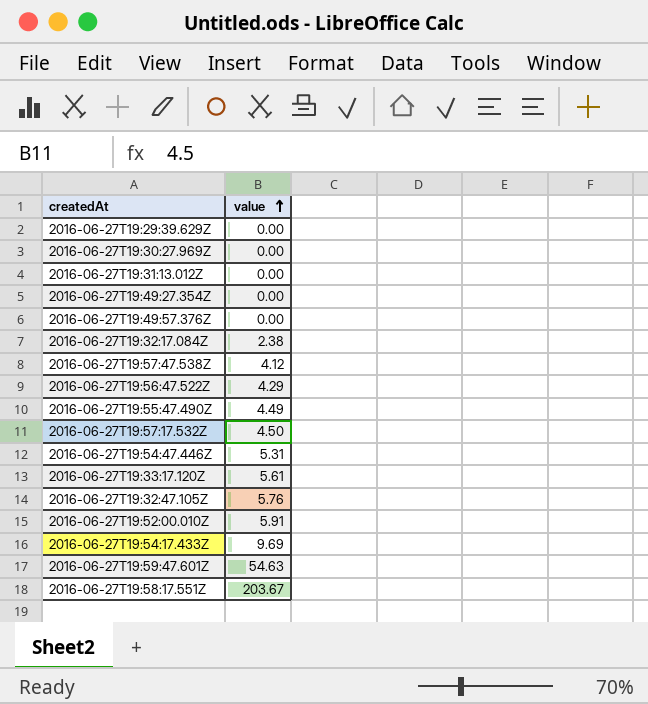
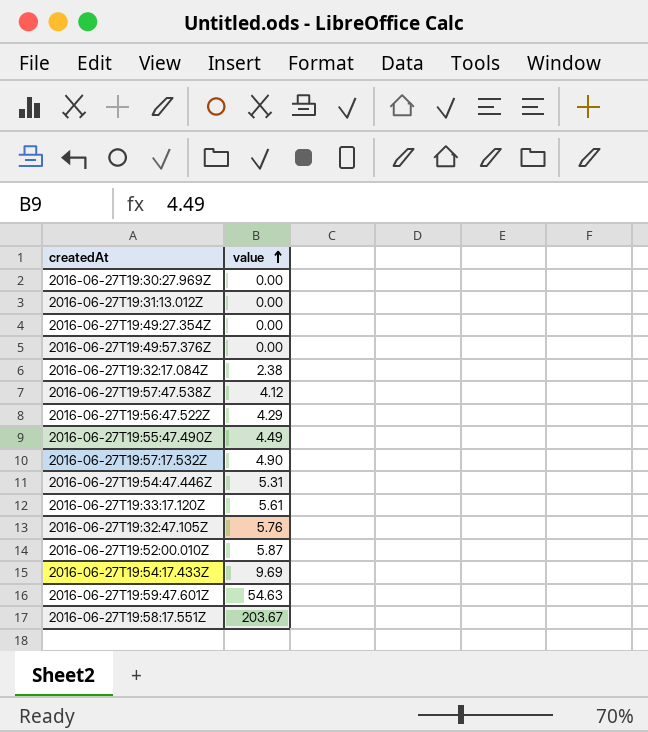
row 2016-06-27T19:29:39.629Z: 0.00 -> none
2016-06-27T19:57:17.532Z | value: 4.50 -> 4.90
2016-06-27T19:52:00.010Z | value: 5.91 -> 5.87

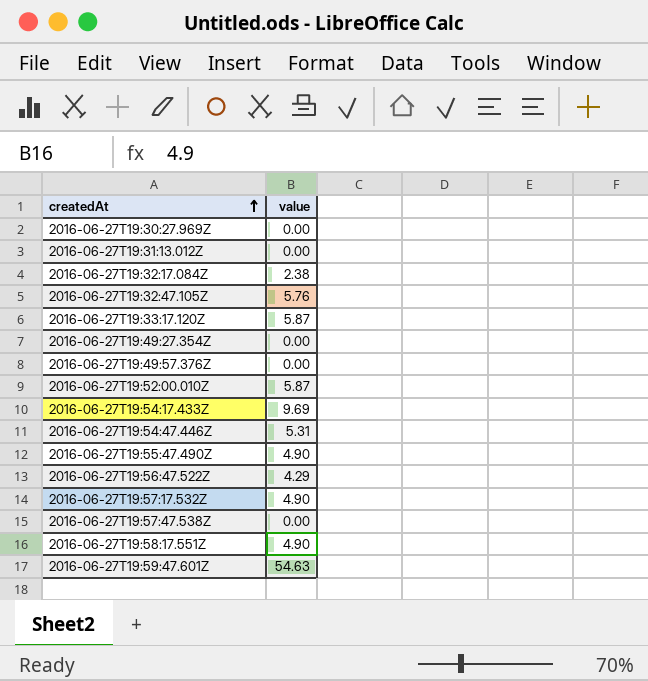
row order: value ascending -> createdAt ascending
2016-06-27T19:33:17.120Z | value: 5.61 -> 5.87
2016-06-27T19:55:47.490Z | value: 4.49 -> 4.90
2016-06-27T19:57:47.538Z | value: 4.12 -> 0.00
2016-06-27T19:58:17.551Z | value: 203.67 -> 4.90

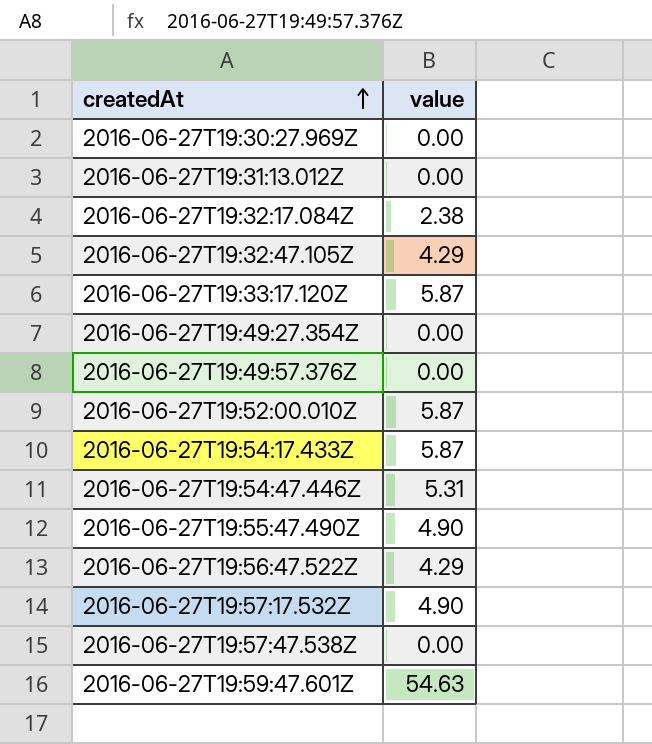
row 2016-06-27T19:58:17.551Z: 4.90 -> none
2016-06-27T19:32:47.105Z | value: 5.76 -> 4.29
2016-06-27T19:54:17.433Z | value: 9.69 -> 5.87

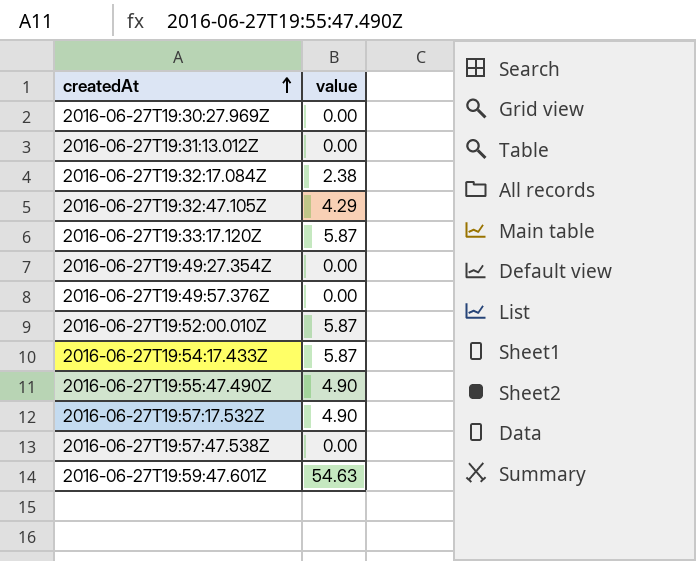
row 2016-06-27T19:54:47.446Z: 5.31 -> none
row 2016-06-27T19:56:47.522Z: 4.29 -> none

